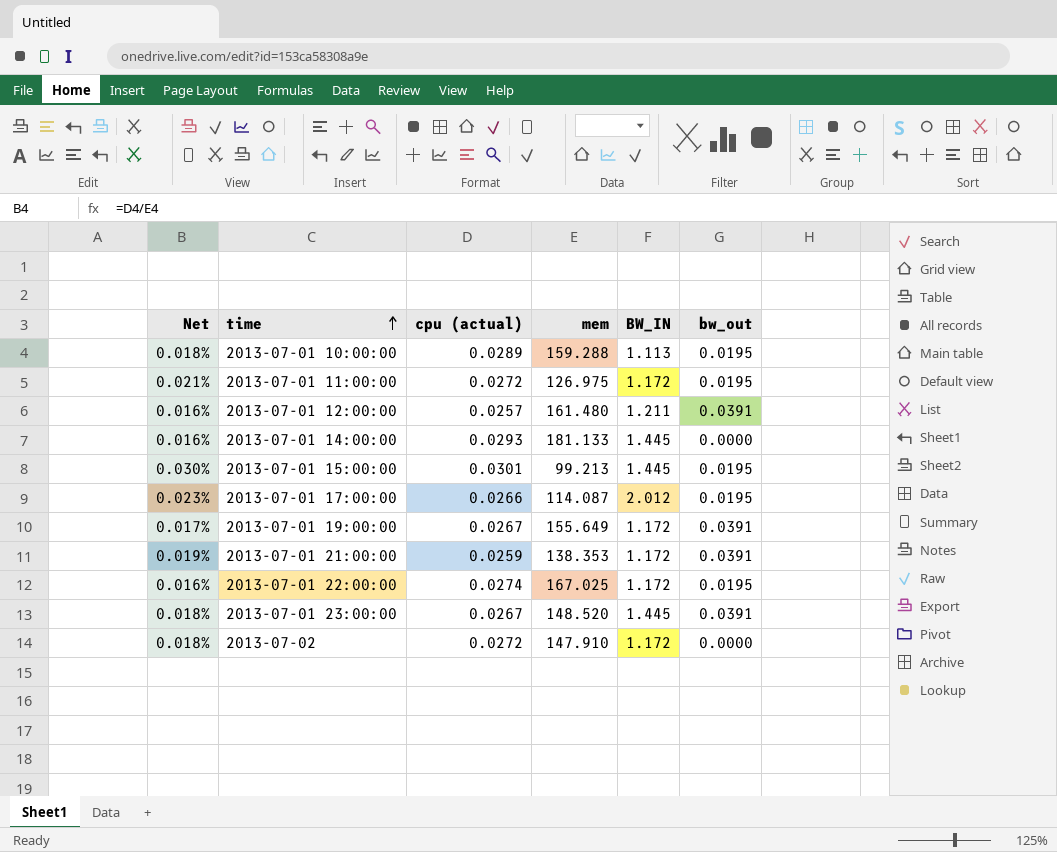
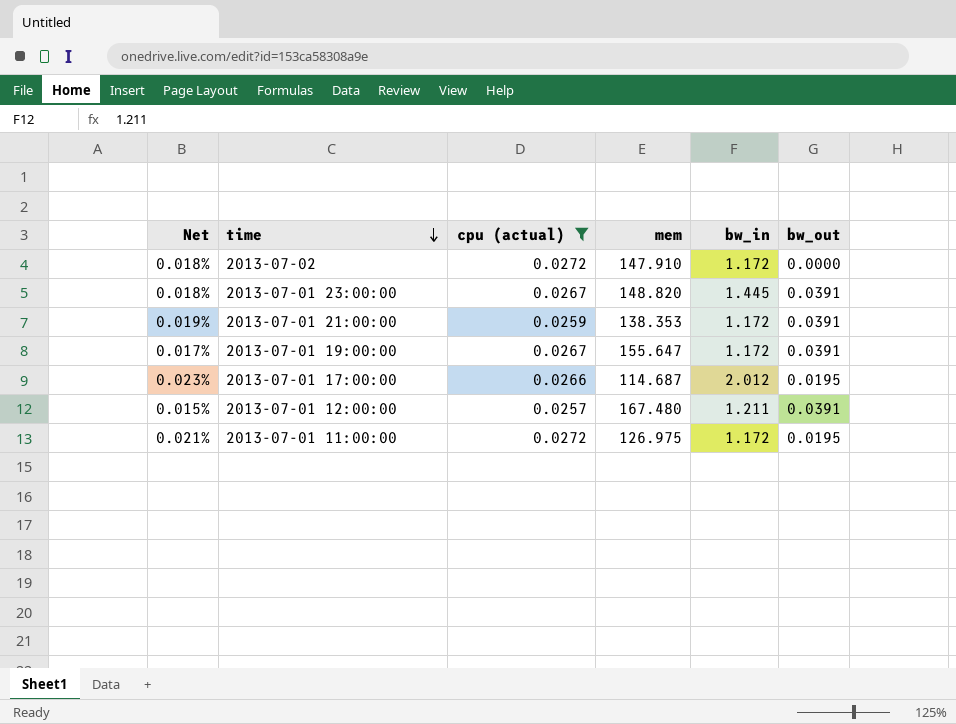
filter: none -> cpu (actual) <= 0.0272
row order: time ascending -> time descending
column name: BW_IN -> bw_in
2013-07-01 23:00:00 | mem: 148.520 -> 148.820
2013-07-01 19:00:00 | mem: 155.649 -> 155.647
2013-07-01 17:00:00 | mem: 114.087 -> 114.687
2013-07-01 12:00:00 | Net: 0.016% -> 0.015%
2013-07-01 12:00:00 | mem: 161.480 -> 167.480

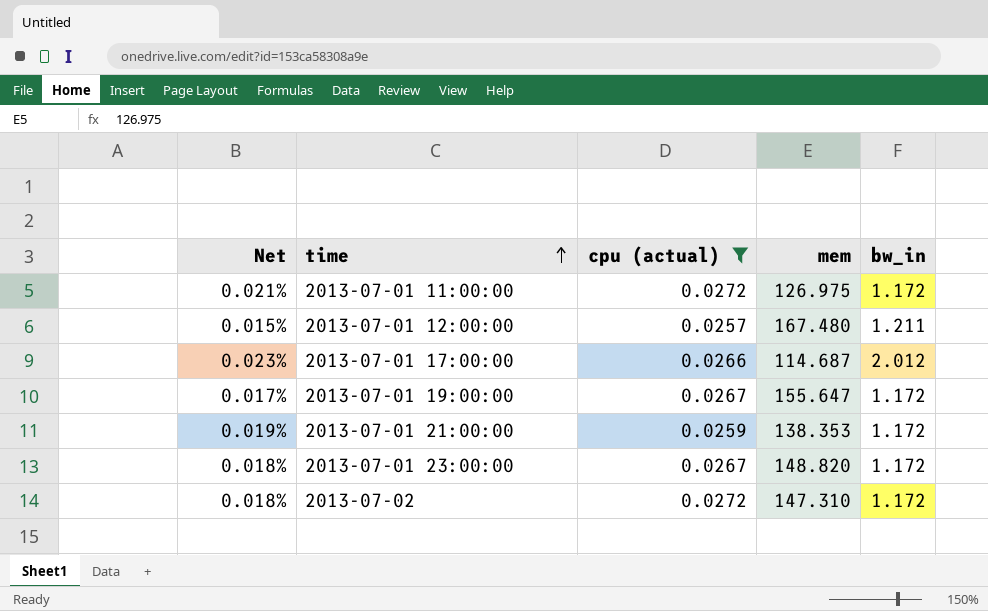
row order: time descending -> time ascending
column bw_out | position: 6 -> none
2013-07-01 23:00:00 | bw_in: 1.445 -> 1.172
2013-07-02 | mem: 147.910 -> 147.310

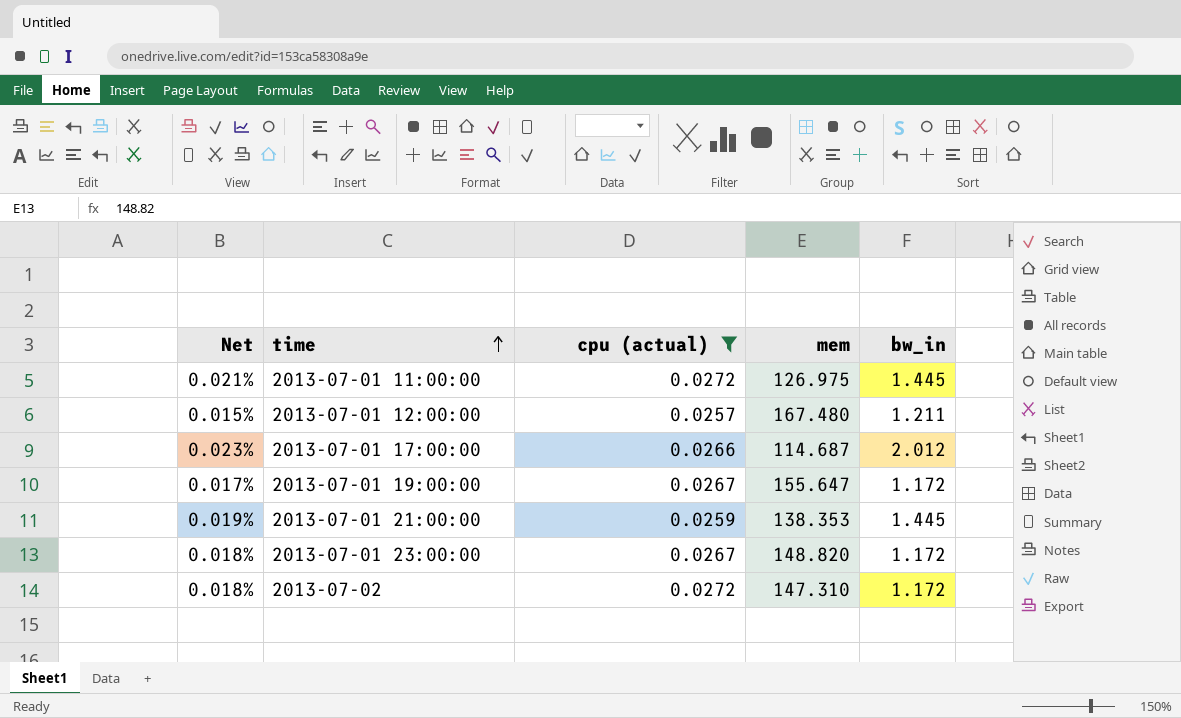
2013-07-01 11:00:00 | bw_in: 1.172 -> 1.445
2013-07-01 21:00:00 | bw_in: 1.172 -> 1.445

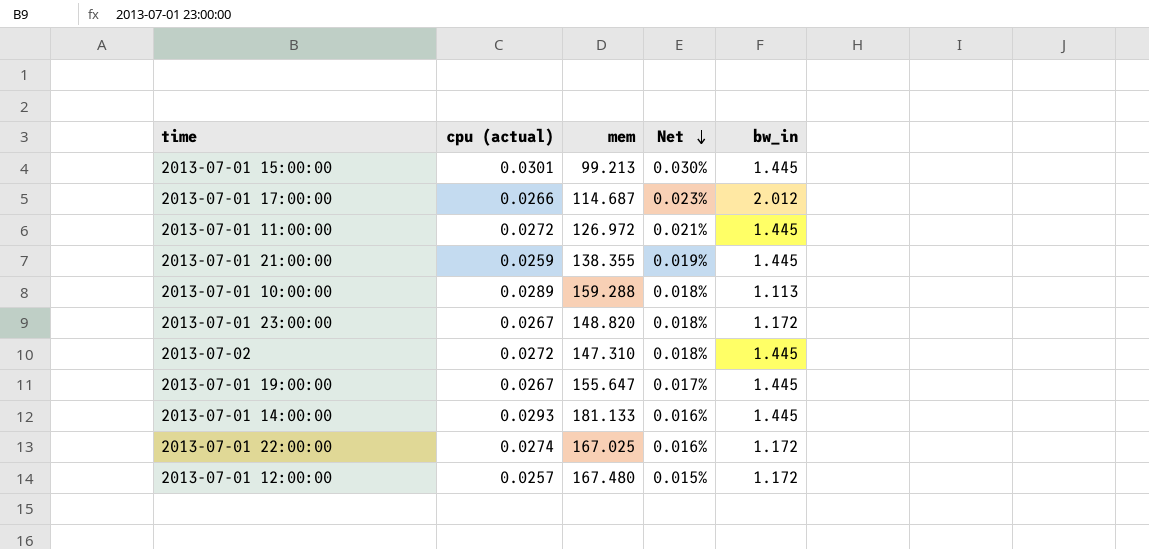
filter: cpu (actual) <= 0.0272 -> none
row order: time ascending -> Net descending
column Net | position: 1 -> 4
2013-07-01 11:00:00 | mem: 126.975 -> 126.972
2013-07-01 21:00:00 | mem: 138.353 -> 138.355
2013-07-02 | bw_in: 1.172 -> 1.445
2013-07-01 19:00:00 | bw_in: 1.172 -> 1.445
2013-07-01 12:00:00 | bw_in: 1.211 -> 1.172

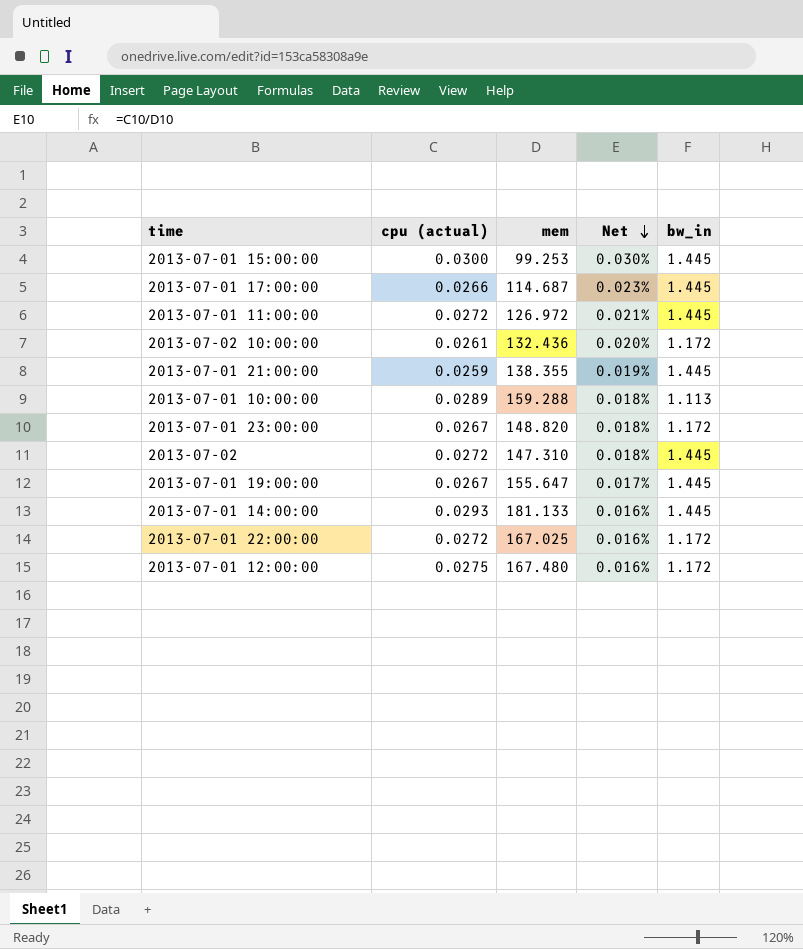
2013-07-01 15:00:00 | cpu (actual): 0.0301 -> 0.0300
2013-07-01 15:00:00 | mem: 99.213 -> 99.253
2013-07-01 17:00:00 | bw_in: 2.012 -> 1.445
row 2013-07-02 10:00:00: none -> 0.0261 | 132.436 | 0.020% | 1.172
2013-07-01 22:00:00 | cpu (actual): 0.0274 -> 0.0272
2013-07-01 12:00:00 | cpu (actual): 0.0257 -> 0.0275
2013-07-01 12:00:00 | Net: 0.015% -> 0.016%

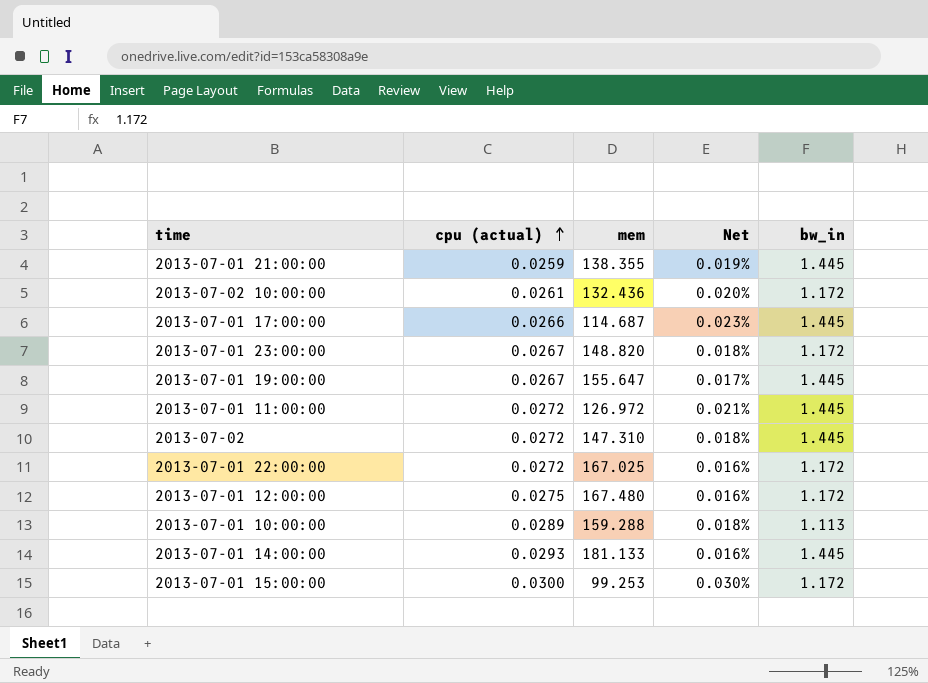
row order: Net descending -> cpu (actual) ascending
2013-07-01 15:00:00 | bw_in: 1.445 -> 1.172

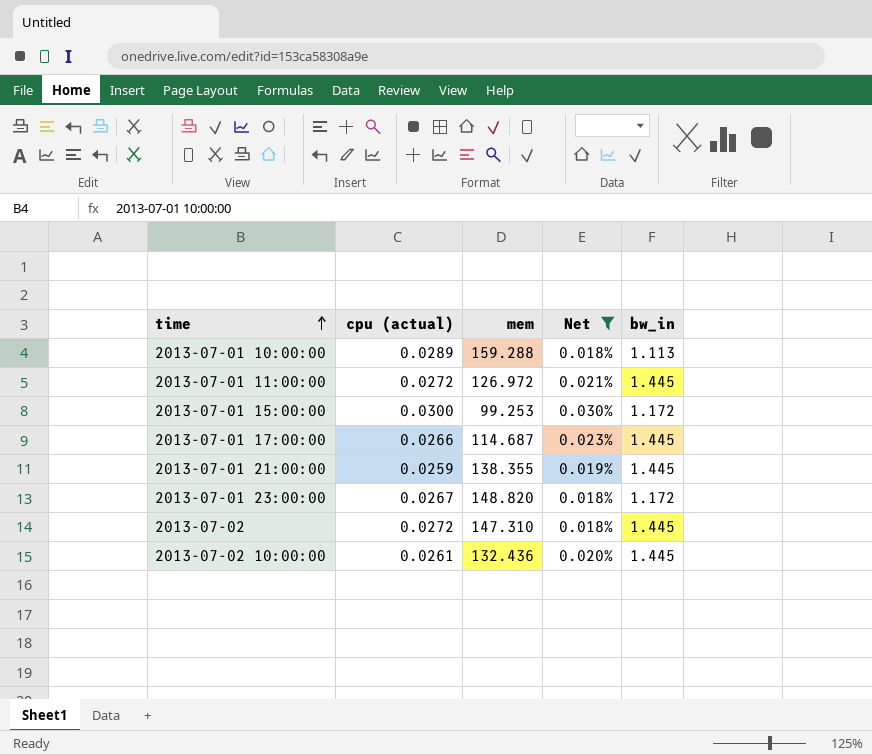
filter: none -> Net >= 0.018%
row order: cpu (actual) ascending -> time ascending
2013-07-02 10:00:00 | bw_in: 1.172 -> 1.445

